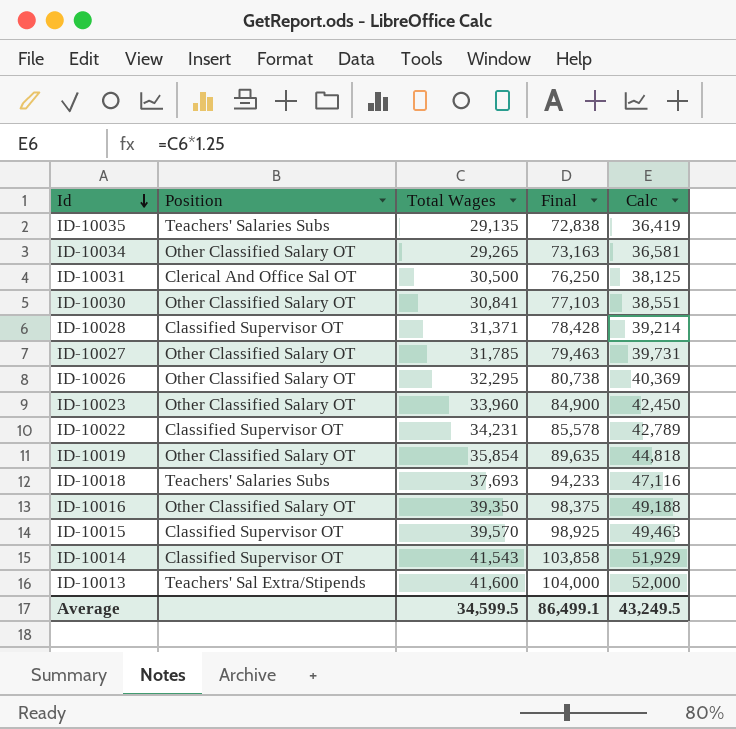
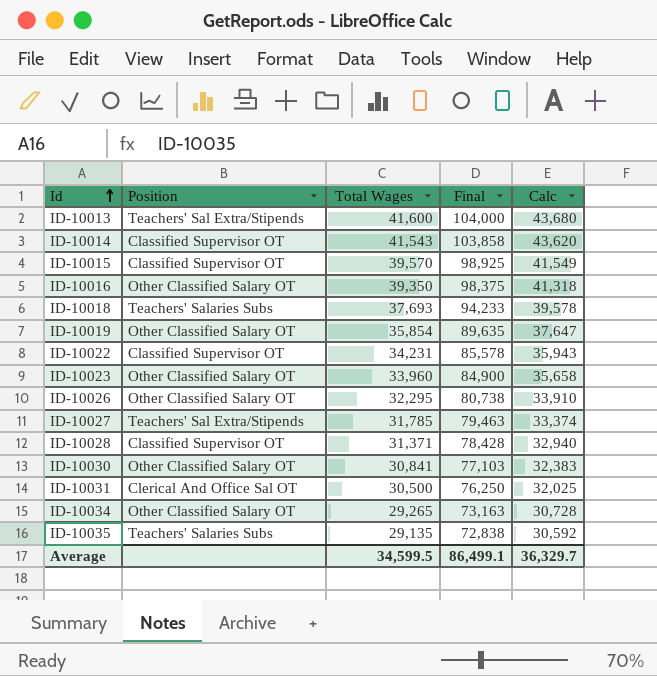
row order: Id descending -> Id ascending
column Calc | formula: [Total Wages] * 1.25 -> [Total Wages] * 1.05
ID-10027 | Position: Other Classified Salary OT -> Teachers' Sal Extra/Stipends
Average | Calc: 43,249.5 -> 36,329.7

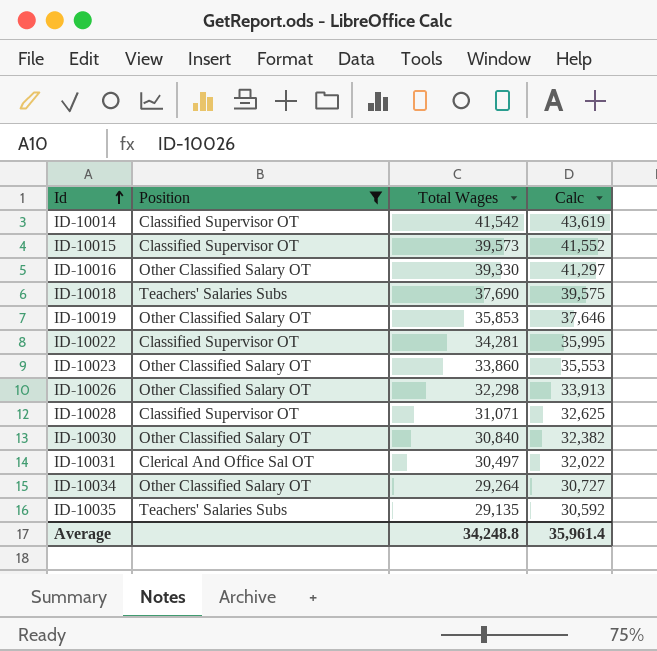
filter: none -> Position != Teachers' Sal Extra/Stipends
column Final | formula: [Total Wages] * 2.5 -> none
ID-10014 | Total Wages: 41,543 -> 41,542
ID-10014 | Calc: 43,620 -> 43,619
ID-10015 | Total Wages: 39,570 -> 39,573
ID-10015 | Calc: 41,549 -> 41,552
ID-10016 | Total Wages: 39,350 -> 39,330
ID-10016 | Calc: 41,318 -> 41,297
ID-10018 | Total Wages: 37,693 -> 37,690
ID-10018 | Calc: 39,578 -> 39,575
ID-10019 | Total Wages: 35,854 -> 35,853
ID-10019 | Calc: 37,647 -> 37,646
ID-10022 | Total Wages: 34,231 -> 34,281
ID-10022 | Calc: 35,943 -> 35,995
ID-10023 | Total Wages: 33,960 -> 33,860
ID-10023 | Calc: 35,658 -> 35,553
ID-10026 | Total Wages: 32,295 -> 32,298
ID-10026 | Calc: 33,910 -> 33,913
ID-10028 | Total Wages: 31,371 -> 31,071
ID-10028 | Calc: 32,940 -> 32,625
ID-10030 | Total Wages: 30,841 -> 30,840
ID-10030 | Calc: 32,383 -> 32,382
ID-10031 | Total Wages: 30,500 -> 30,497
ID-10031 | Calc: 32,025 -> 32,022
ID-10034 | Total Wages: 29,265 -> 29,264
ID-10034 | Calc: 30,728 -> 30,727
Average | Total Wages: 34,599.5 -> 34,248.8
Average | Calc: 36,329.7 -> 35,961.4

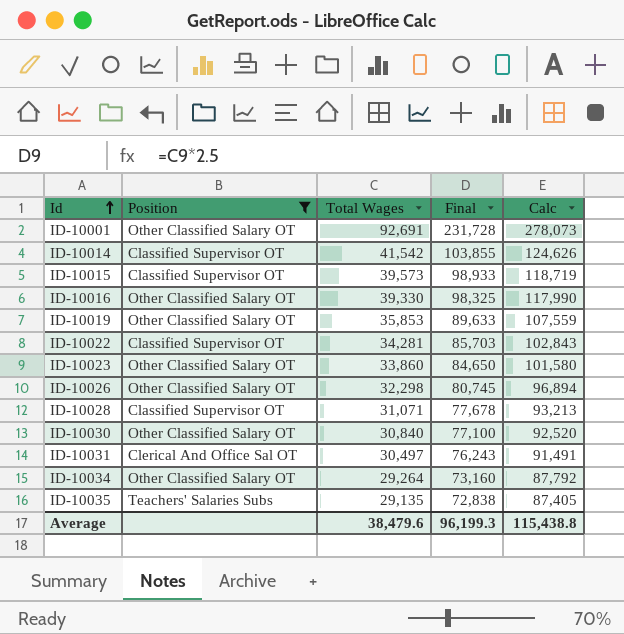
column Final | formula: none -> [Total Wages] * 2.5
column Calc | formula: [Total Wages] * 1.05 -> [Total Wages] * 3
row ID-10018: Teachers' Salaries Subs | 37,690 | 39,575 -> none
row ID-10001: none -> Other Classified Salary OT | 92,691 | 231,728 | 278,073
Average | Total Wages: 34,248.8 -> 38,479.6
Average | Calc: 35,961.4 -> 115,438.8

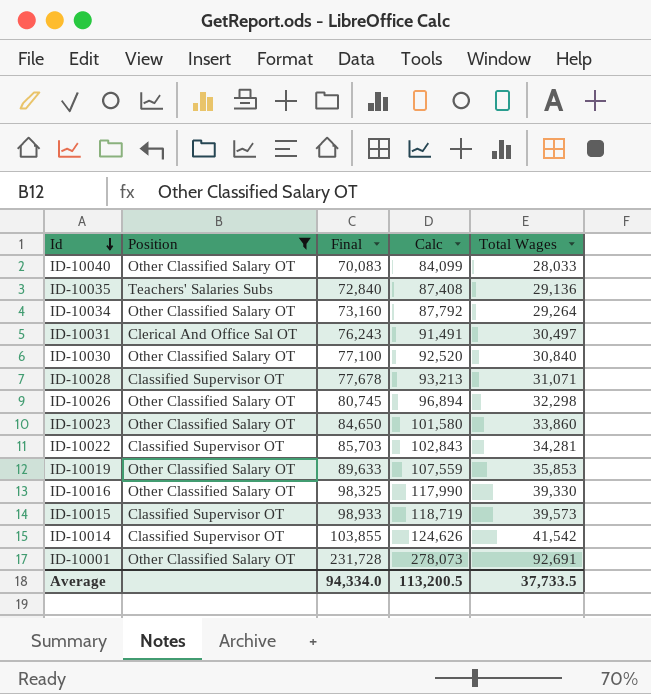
row order: Id ascending -> Id descending
column Total Wages | position: 3 -> 5
row ID-10040: none -> Other Classified Salary OT | 70,083 | 84,099 | 28,033
ID-10035 | Final: 72,838 -> 72,840
ID-10035 | Calc: 87,405 -> 87,408
ID-10035 | Total Wages: 29,135 -> 29,136
Average | Final: 96,199.3 -> 94,334.0
Average | Calc: 115,438.8 -> 113,200.5
Average | Total Wages: 38,479.6 -> 37,733.5

